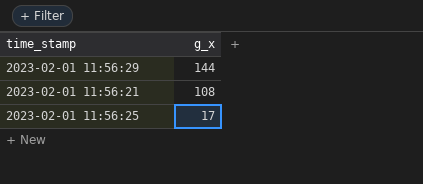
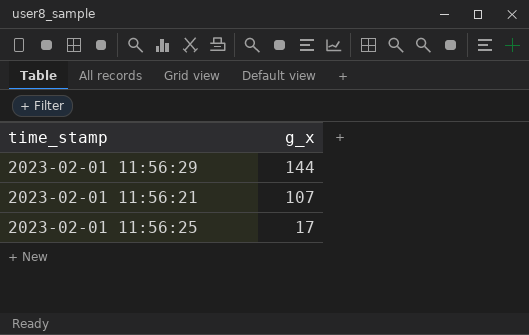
2023-02-01 11:56:21 | g_x: 108 -> 107

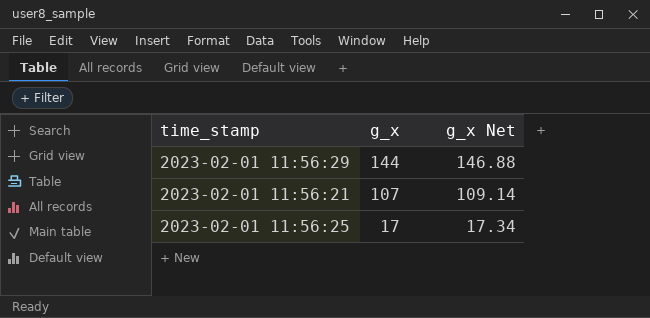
column g_x Net | formula: none -> [g_x] * 1.02

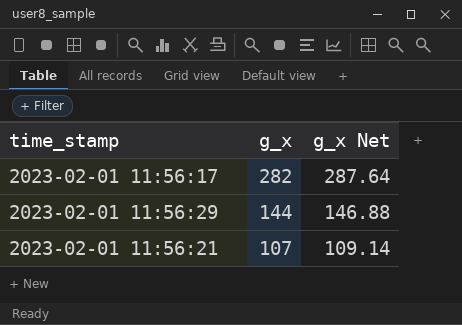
row 2023-02-01 11:56:25: 17 | 17.34 -> none
row 2023-02-01 11:56:17: none -> 282 | 287.64

